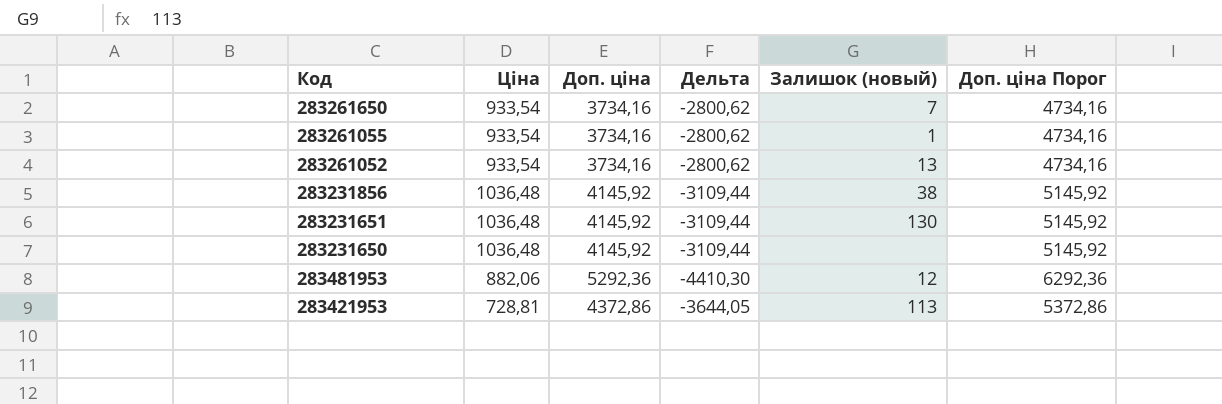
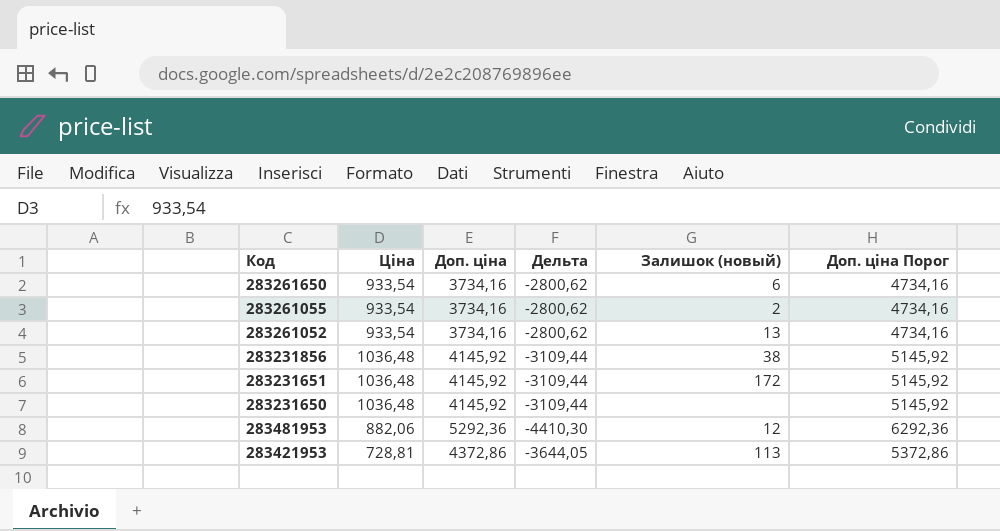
283261650 | Залишок (новый): 7 -> 6
283261055 | Залишок (новый): 1 -> 2
283231651 | Залишок (новый): 130 -> 172

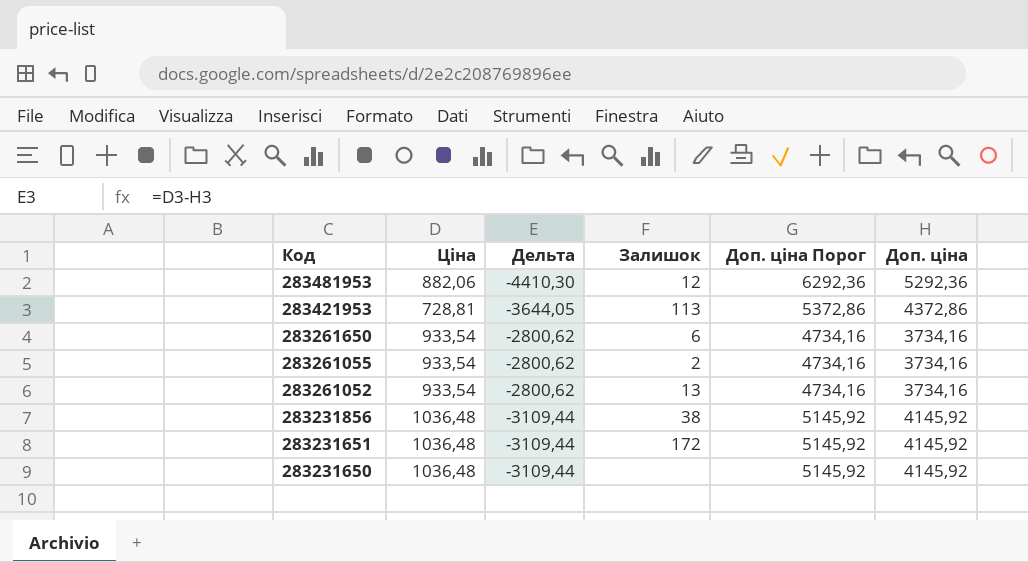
row order: none -> Код descending
column name: Залишок (новый) -> Залишок
column Доп. ціна | position: 3 -> 6

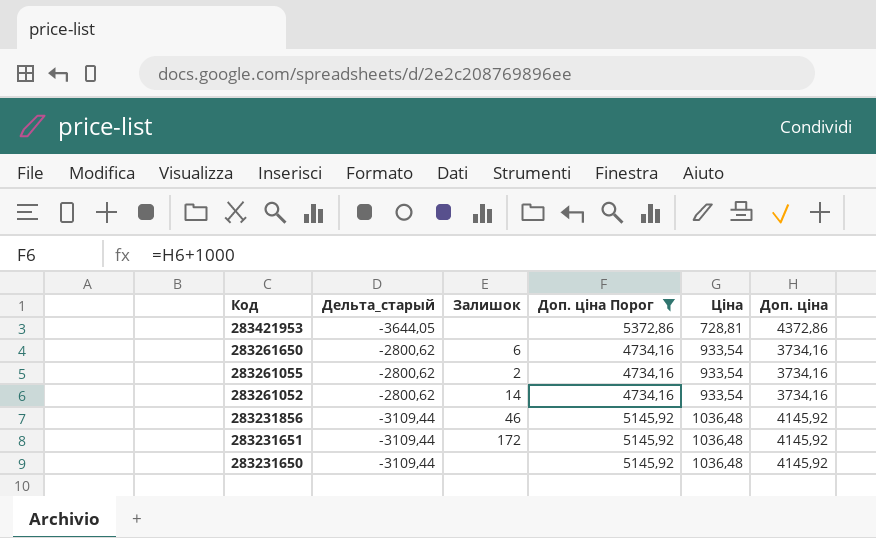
filter: none -> Доп. ціна Порог != 6292,36
column name: Дельта -> Дельта_старый
column Ціна | position: 2 -> 5
283421953 | Залишок: 113 -> none
283261052 | Залишок: 13 -> 14
283231856 | Залишок: 38 -> 46

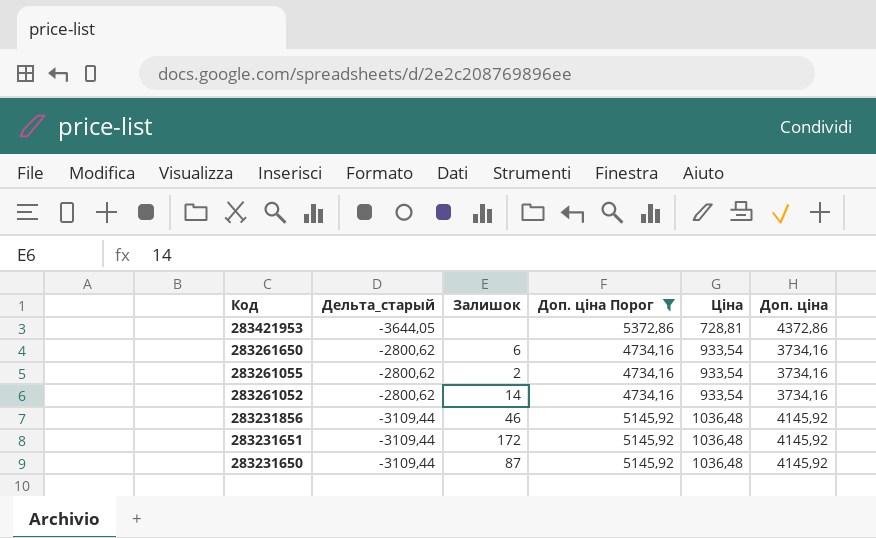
283231650 | Залишок: none -> 87

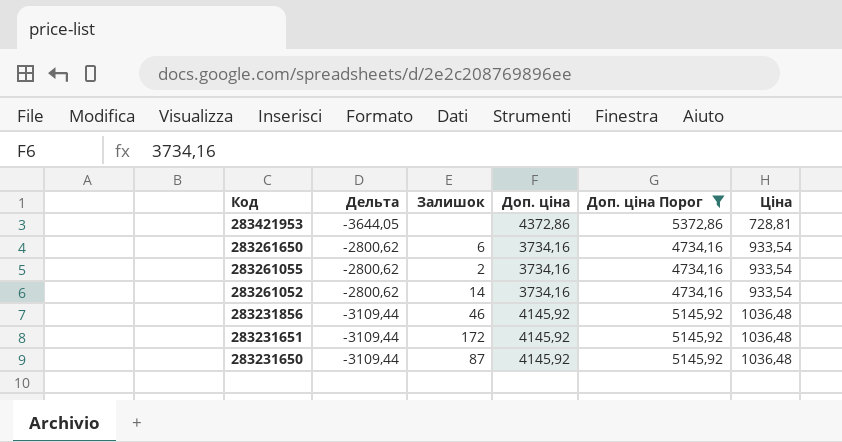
column name: Дельта_старый -> Дельта
column Доп. ціна | position: 6 -> 4

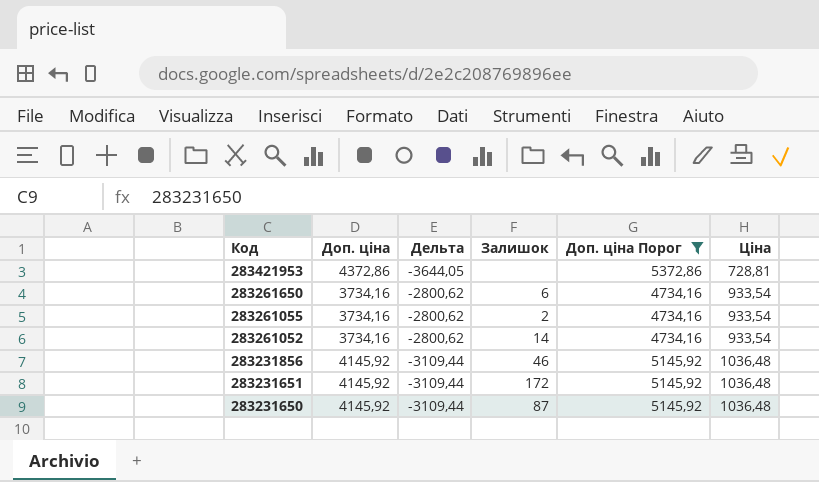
column Доп. ціна | position: 4 -> 2

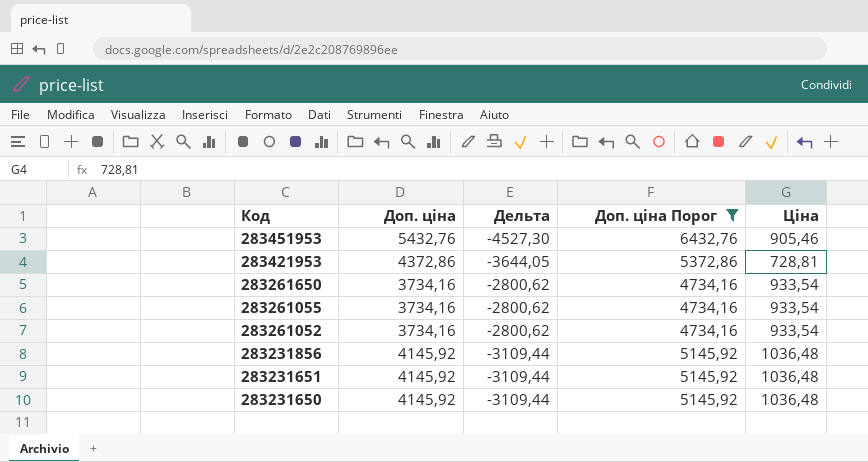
column Залишок | position: 4 -> none
row 283451953: none -> 5432,76 | -4527,30 | 6432,76 | 905,46

